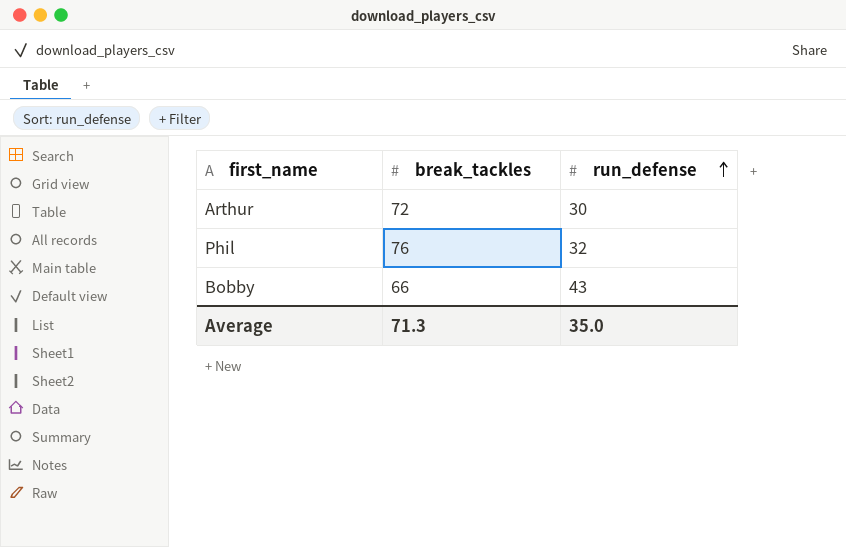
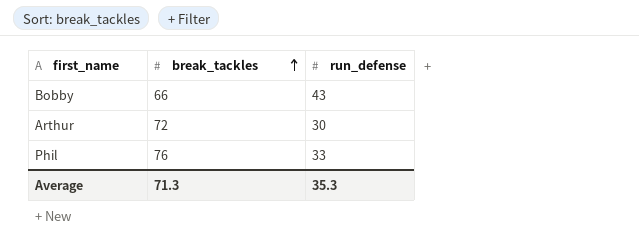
row order: run_defense ascending -> break_tackles ascending
Phil | run_defense: 32 -> 33
Average | run_defense: 35.0 -> 35.3

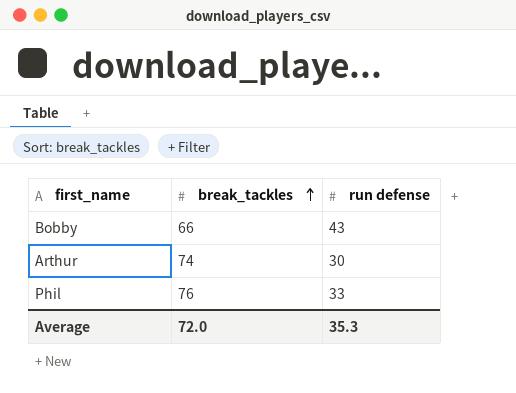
column name: run_defense -> run defense
Arthur | break_tackles: 72 -> 74
Average | break_tackles: 71.3 -> 72.0

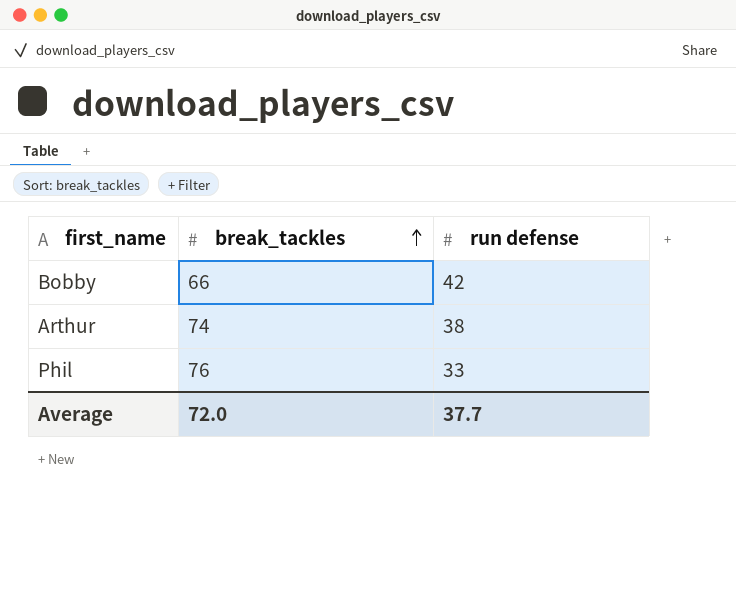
Bobby | run defense: 43 -> 42
Arthur | run defense: 30 -> 38
Average | run defense: 35.3 -> 37.7

